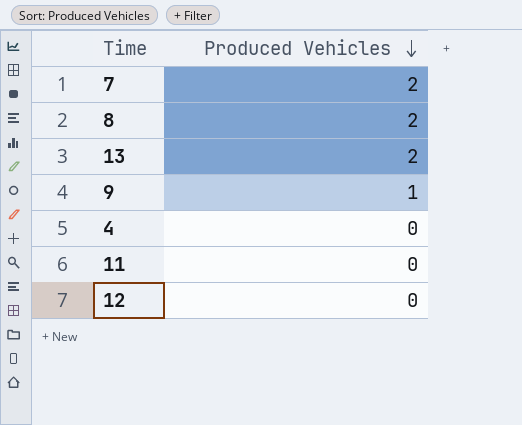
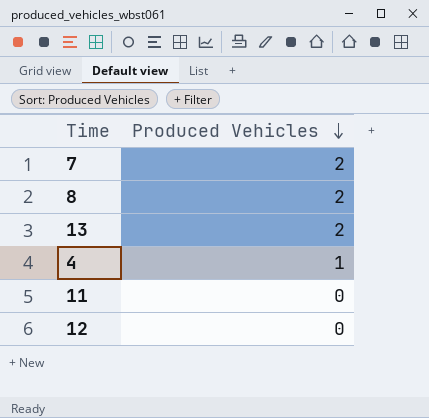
row 9: 1 -> none
4 | Produced Vehicles: 0 -> 1

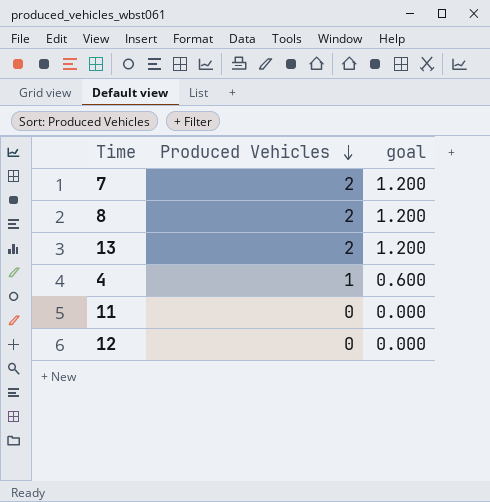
column goal | formula: none -> [Produced Vehicles] * 0.6

